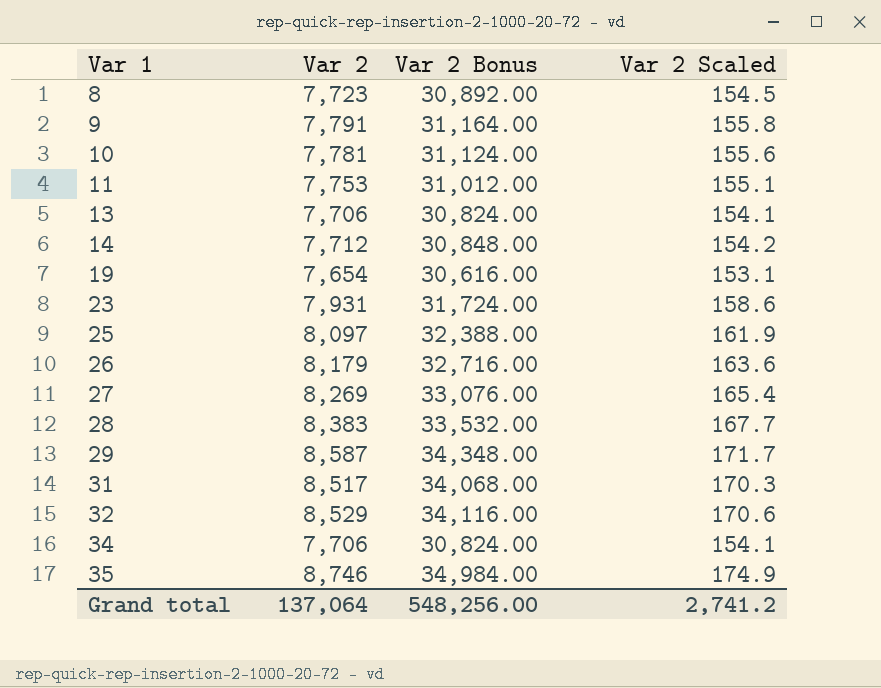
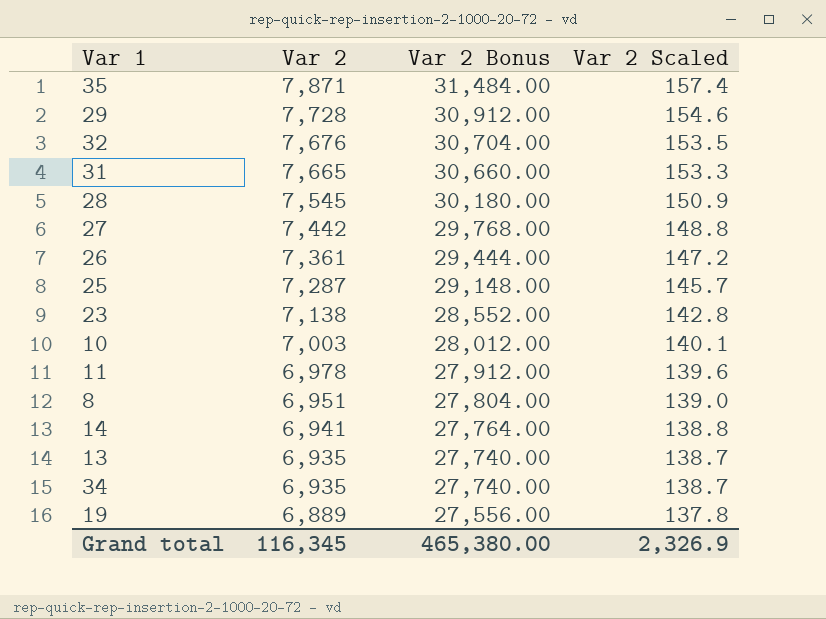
row order: Var 1 ascending -> Var 2 descending
row 9: 7,791 | 31,164.00 | 155.8 -> none
35 | Var 2: 8,746 -> 7,871
35 | Var 2 Bonus: 34,984.00 -> 31,484.00
35 | Var 2 Scaled: 174.9 -> 157.4
29 | Var 2: 8,587 -> 7,728
29 | Var 2 Bonus: 34,348.00 -> 30,912.00
29 | Var 2 Scaled: 171.7 -> 154.6
32 | Var 2: 8,529 -> 7,676
32 | Var 2 Bonus: 34,116.00 -> 30,704.00
32 | Var 2 Scaled: 170.6 -> 153.5
31 | Var 2: 8,517 -> 7,665
31 | Var 2 Bonus: 34,068.00 -> 30,660.00
31 | Var 2 Scaled: 170.3 -> 153.3
28 | Var 2: 8,383 -> 7,545
28 | Var 2 Bonus: 33,532.00 -> 30,180.00
28 | Var 2 Scaled: 167.7 -> 150.9
27 | Var 2: 8,269 -> 7,442
27 | Var 2 Bonus: 33,076.00 -> 29,768.00
27 | Var 2 Scaled: 165.4 -> 148.8
26 | Var 2: 8,179 -> 7,361
26 | Var 2 Bonus: 32,716.00 -> 29,444.00
26 | Var 2 Scaled: 163.6 -> 147.2
25 | Var 2: 8,097 -> 7,287
25 | Var 2 Bonus: 32,388.00 -> 29,148.00
25 | Var 2 Scaled: 161.9 -> 145.7
23 | Var 2: 7,931 -> 7,138
23 | Var 2 Bonus: 31,724.00 -> 28,552.00
23 | Var 2 Scaled: 158.6 -> 142.8
10 | Var 2: 7,781 -> 7,003
10 | Var 2 Bonus: 31,124.00 -> 28,012.00
10 | Var 2 Scaled: 155.6 -> 140.1
11 | Var 2: 7,753 -> 6,978
11 | Var 2 Bonus: 31,012.00 -> 27,912.00
11 | Var 2 Scaled: 155.1 -> 139.6
8 | Var 2: 7,723 -> 6,951
8 | Var 2 Bonus: 30,892.00 -> 27,804.00
8 | Var 2 Scaled: 154.5 -> 139.0
14 | Var 2: 7,712 -> 6,941
14 | Var 2 Bonus: 30,848.00 -> 27,764.00
14 | Var 2 Scaled: 154.2 -> 138.8
13 | Var 2: 7,706 -> 6,935
13 | Var 2 Bonus: 30,824.00 -> 27,740.00
13 | Var 2 Scaled: 154.1 -> 138.7
34 | Var 2: 7,706 -> 6,935
34 | Var 2 Bonus: 30,824.00 -> 27,740.00
34 | Var 2 Scaled: 154.1 -> 138.7
19 | Var 2: 7,654 -> 6,889
19 | Var 2 Bonus: 30,616.00 -> 27,556.00
19 | Var 2 Scaled: 153.1 -> 137.8
Grand total | Var 2: 137,064 -> 116,345
Grand total | Var 2 Bonus: 548,256.00 -> 465,380.00
Grand total | Var 2 Scaled: 2,741.2 -> 2,326.9

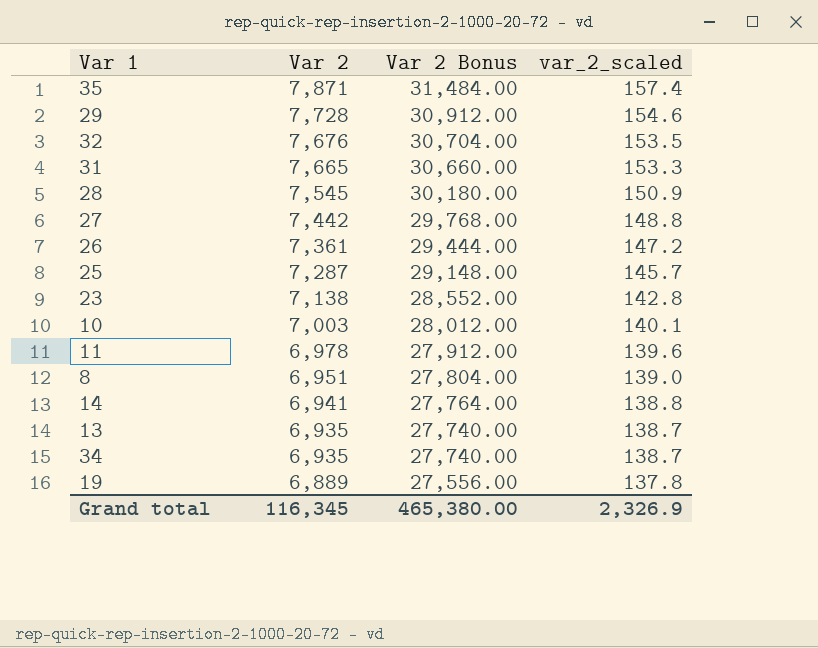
column name: Var 2 Scaled -> var_2_scaled

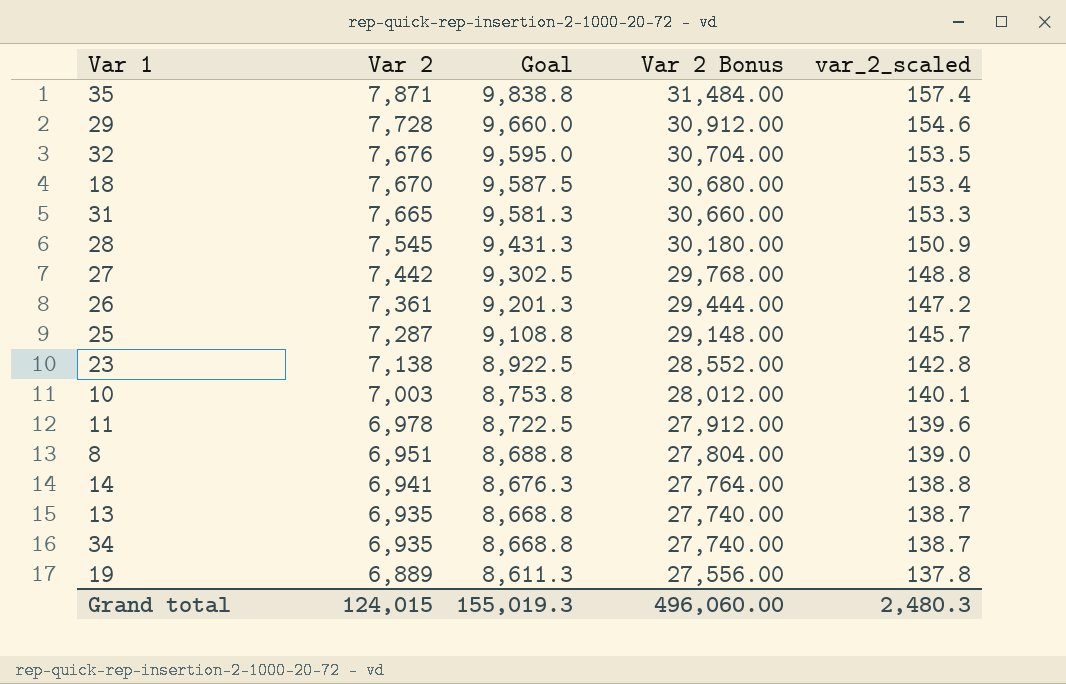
column Goal | formula: none -> [Var 2] * 1.25
row 18: none -> 7,670 | 9,587.5 | 30,680.00 | 153.4
Grand total | Var 2: 116,345 -> 124,015
Grand total | Var 2 Bonus: 465,380.00 -> 496,060.00
Grand total | var_2_scaled: 2,326.9 -> 2,480.3

